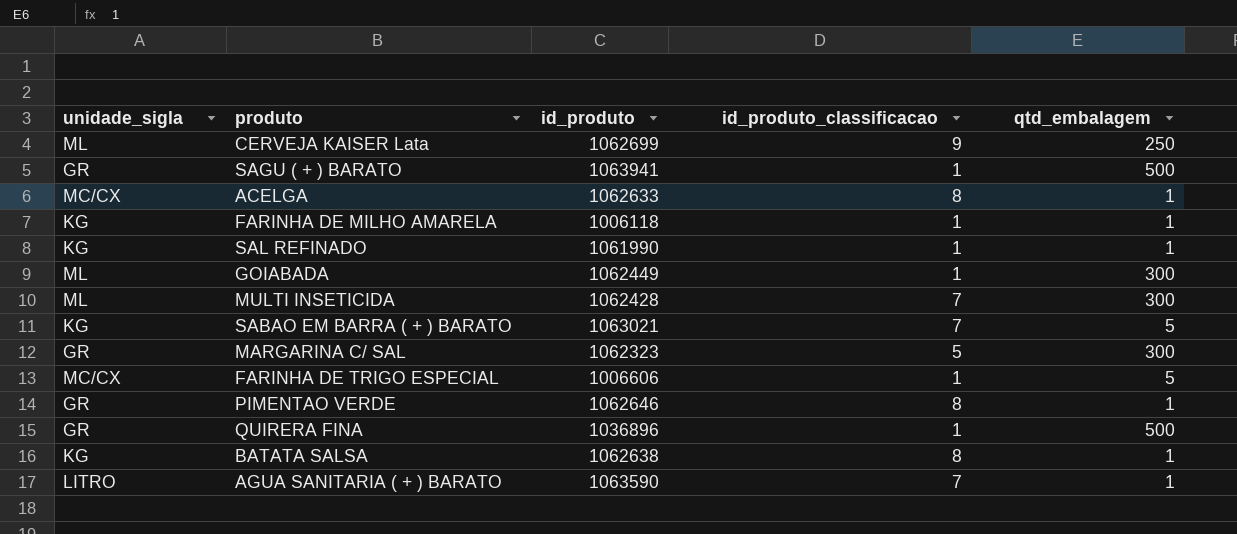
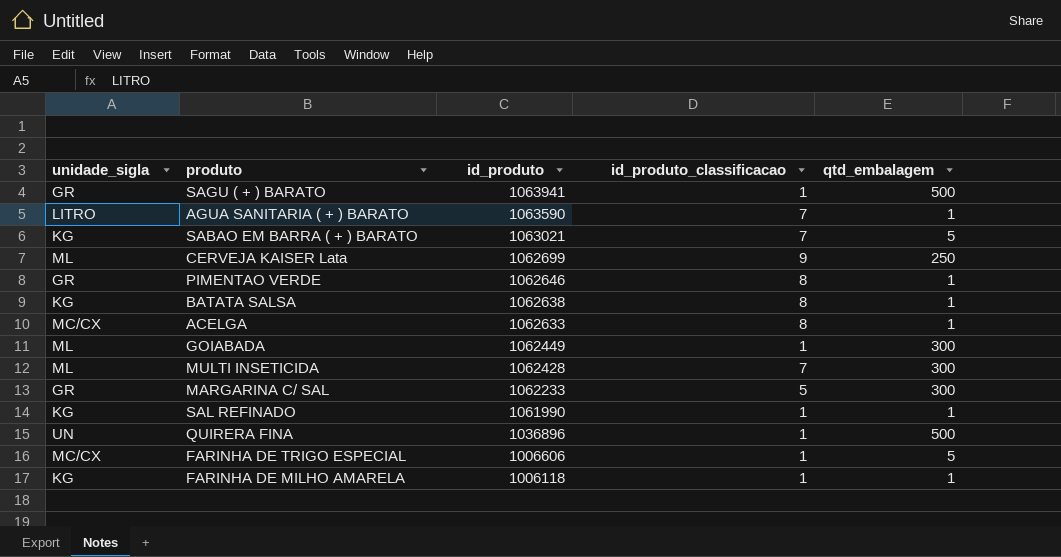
row order: none -> id_produto descending
MARGARINA C/ SAL | id_produto: 1062323 -> 1062233
QUIRERA FINA | unidade_sigla: GR -> UN

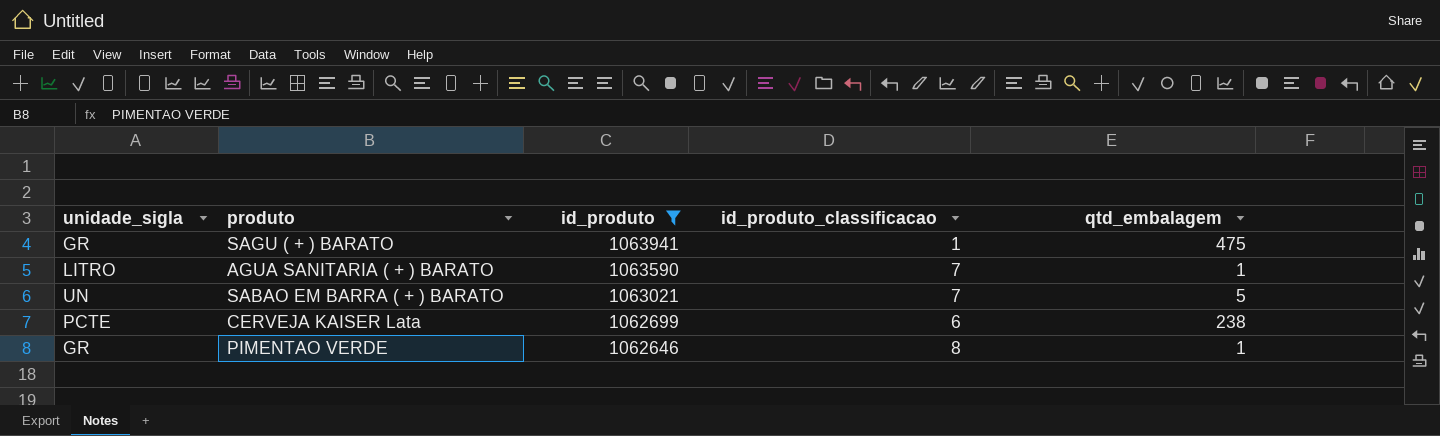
filter: none -> id_produto >= 1062646
SAGU ( + ) BARATO | qtd_embalagem: 500 -> 475
SABAO EM BARRA ( + ) BARATO | unidade_sigla: KG -> UN
CERVEJA KAISER Lata | unidade_sigla: ML -> PCTE
CERVEJA KAISER Lata | id_produto_classificacao: 9 -> 6
CERVEJA KAISER Lata | qtd_embalagem: 250 -> 238

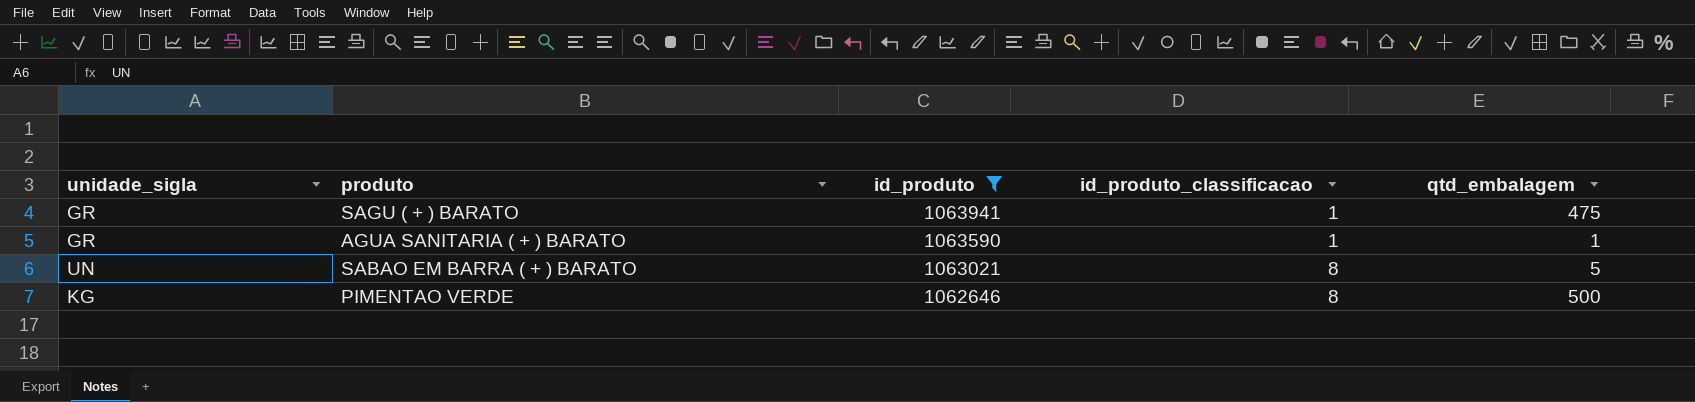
row CERVEJA KAISER Lata: PCTE | 1062699 | 6 | 238 -> none
AGUA SANITARIA ( + ) BARATO | unidade_sigla: LITRO -> GR
AGUA SANITARIA ( + ) BARATO | id_produto_classificacao: 7 -> 1
SABAO EM BARRA ( + ) BARATO | id_produto_classificacao: 7 -> 8
PIMENTAO VERDE | unidade_sigla: GR -> KG
PIMENTAO VERDE | qtd_embalagem: 1 -> 500

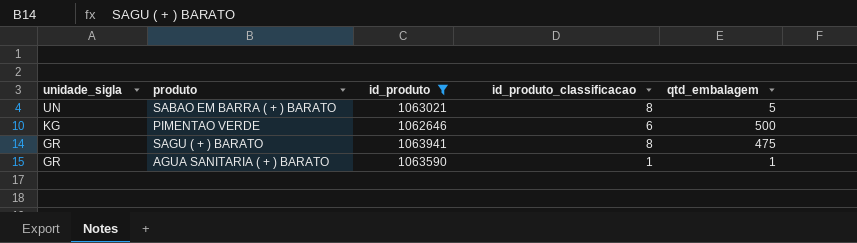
row order: id_produto descending -> unidade_sigla descending
PIMENTAO VERDE | id_produto_classificacao: 8 -> 6
SAGU ( + ) BARATO | id_produto_classificacao: 1 -> 8

